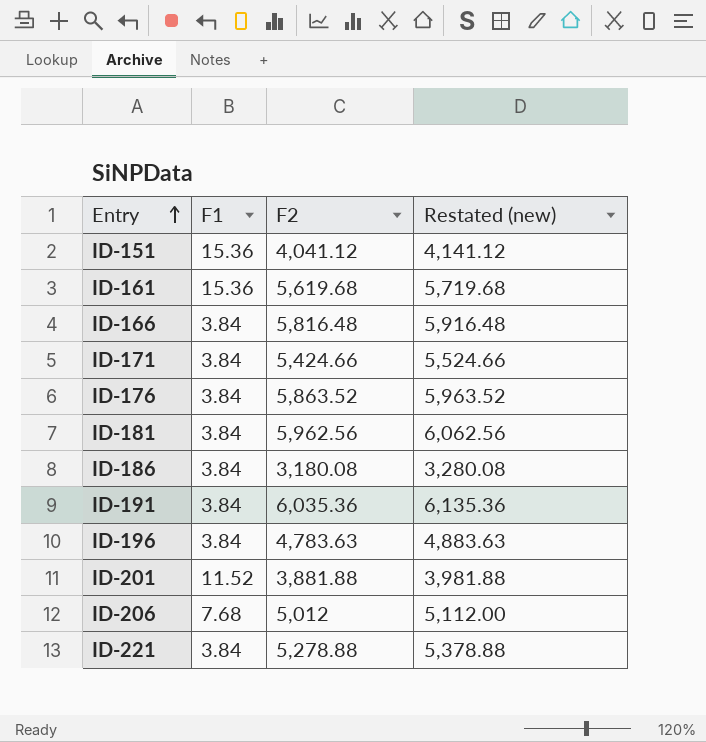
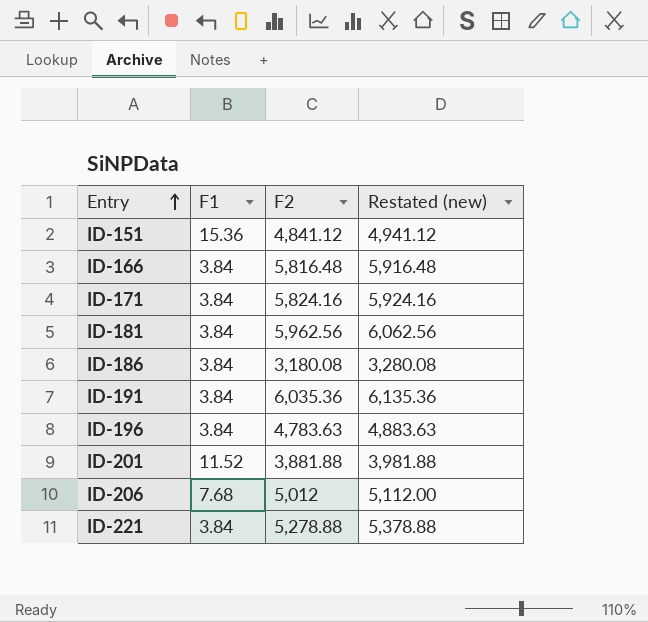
row ID-161: 15.36 | 5,619.68 | 5,719.68 -> none
row ID-176: 3.84 | 5,863.52 | 5,963.52 -> none
ID-151 | F2: 4,041.12 -> 4,841.12
ID-151 | Restated (new): 4,141.12 -> 4,941.12
ID-171 | F2: 5,424.66 -> 5,824.16
ID-171 | Restated (new): 5,524.66 -> 5,924.16

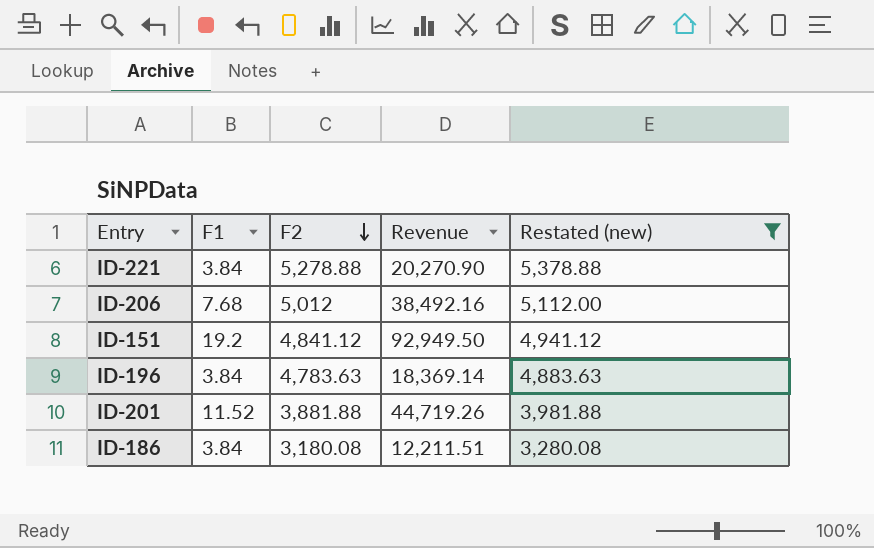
filter: none -> Restated (new) <= 5,378.88
row order: Entry ascending -> F2 descending
column Revenue | formula: none -> [F1] * [F2]
ID-151 | F1: 15.36 -> 19.2

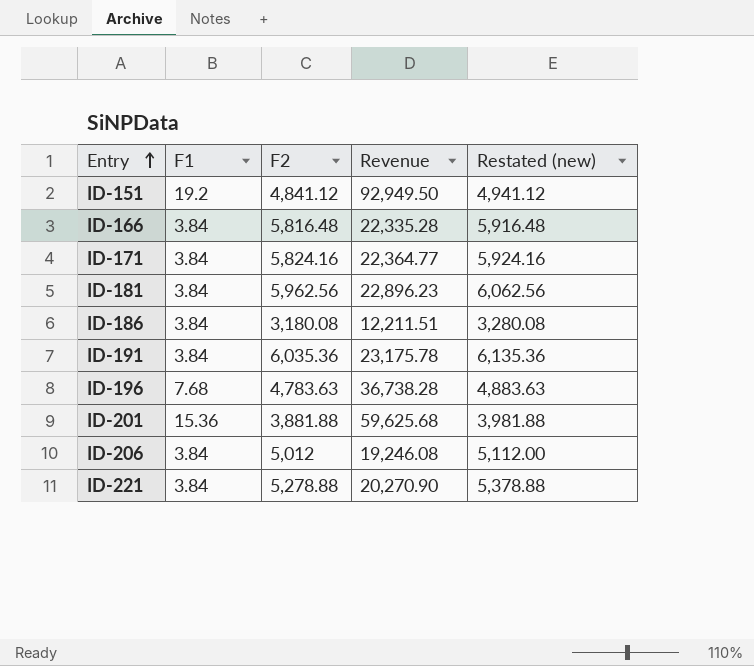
filter: Restated (new) <= 5,378.88 -> none
row order: F2 descending -> Entry ascending
ID-196 | F1: 3.84 -> 7.68
ID-196 | Revenue: 18,369.14 -> 36,738.28
ID-201 | F1: 11.52 -> 15.36
ID-201 | Revenue: 44,719.26 -> 59,625.68
ID-206 | F1: 7.68 -> 3.84
ID-206 | Revenue: 38,492.16 -> 19,246.08

